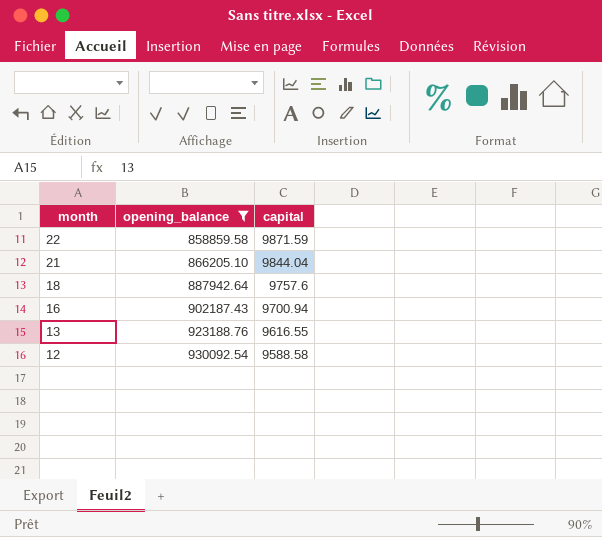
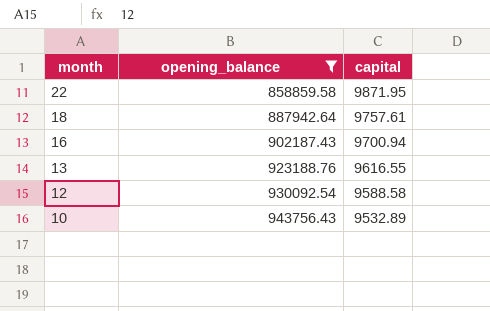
row 21: 866205.10 | 9844.04 -> none
22 | capital: 9871.59 -> 9871.95
18 | capital: 9757.6 -> 9757.61
row 10: none -> 943756.43 | 9532.89

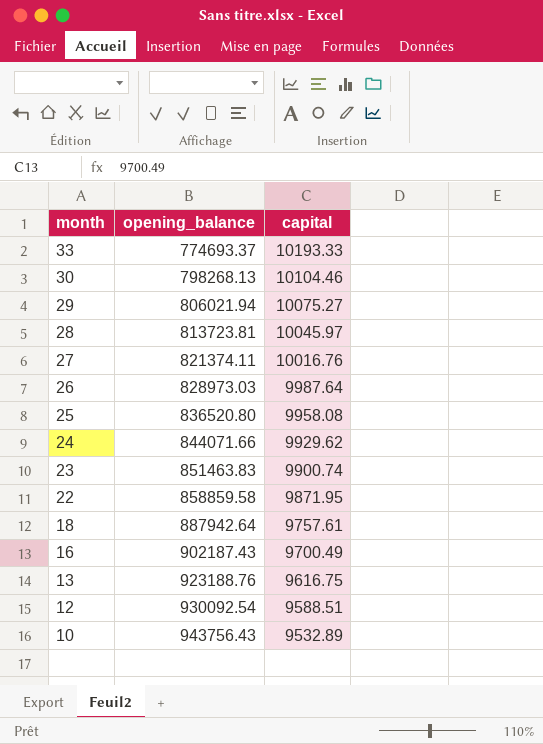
filter: opening_balance >= 858859.58 -> none
16 | capital: 9700.94 -> 9700.49
13 | capital: 9616.55 -> 9616.75
12 | capital: 9588.58 -> 9588.51

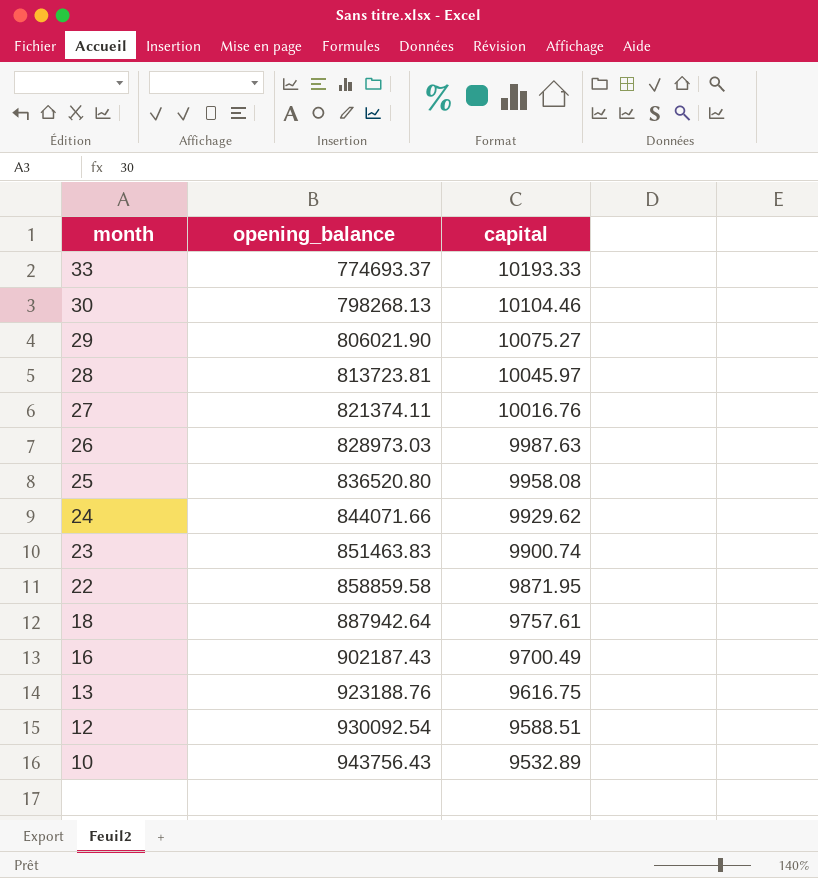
29 | opening_balance: 806021.94 -> 806021.90
26 | capital: 9987.64 -> 9987.63

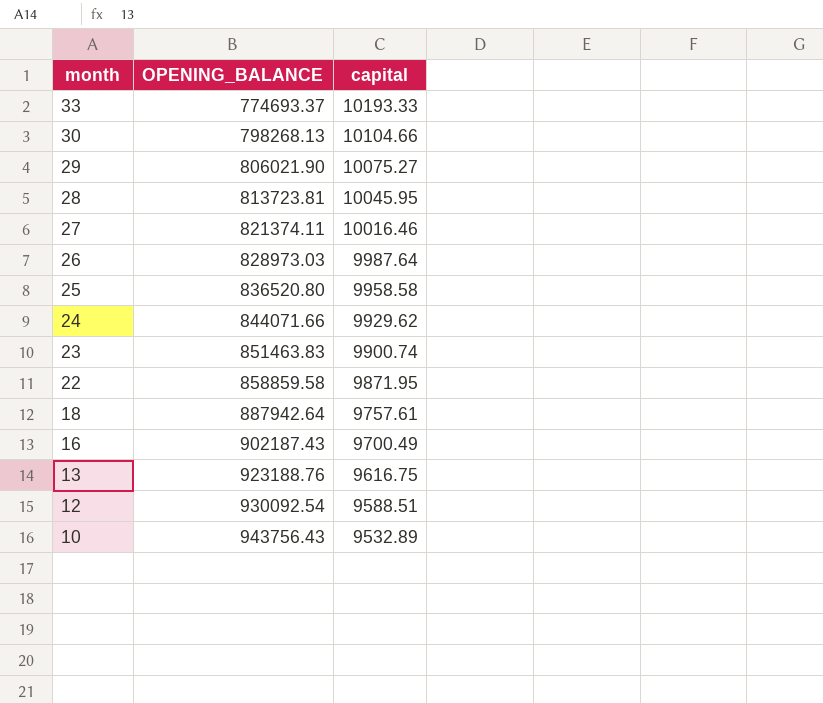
column name: opening_balance -> OPENING_BALANCE
30 | capital: 10104.46 -> 10104.66
28 | capital: 10045.97 -> 10045.95
27 | capital: 10016.76 -> 10016.46
26 | capital: 9987.63 -> 9987.64
25 | capital: 9958.08 -> 9958.58

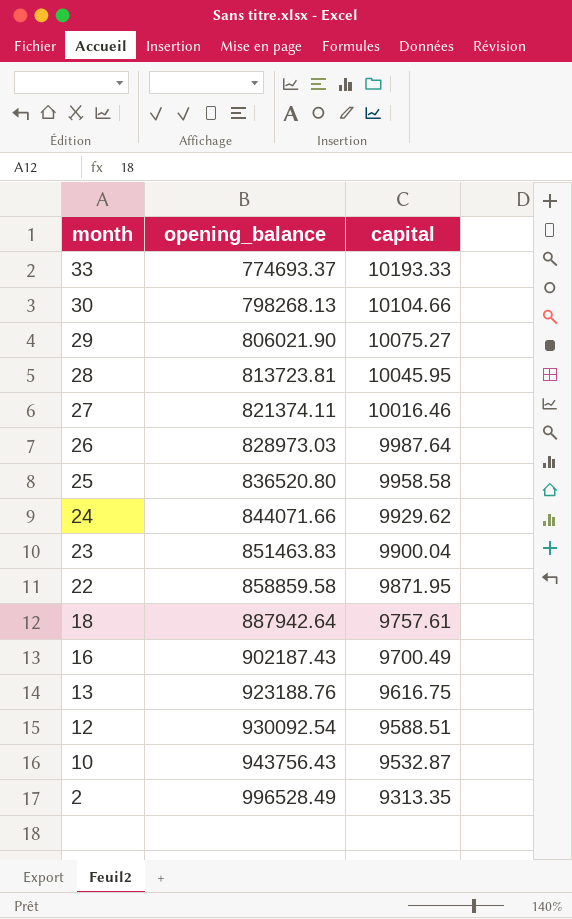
column name: OPENING_BALANCE -> opening_balance
23 | capital: 9900.74 -> 9900.04
10 | capital: 9532.89 -> 9532.87
row 2: none -> 996528.49 | 9313.35

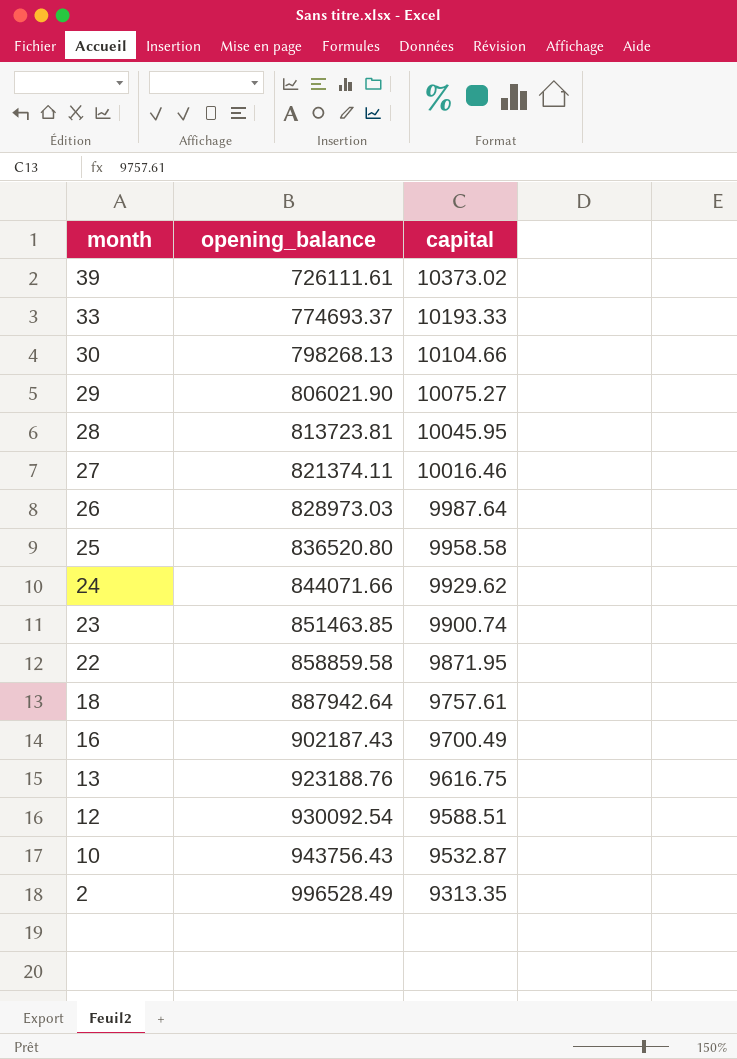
row 39: none -> 726111.61 | 10373.02
23 | opening_balance: 851463.83 -> 851463.85
23 | capital: 9900.04 -> 9900.74

